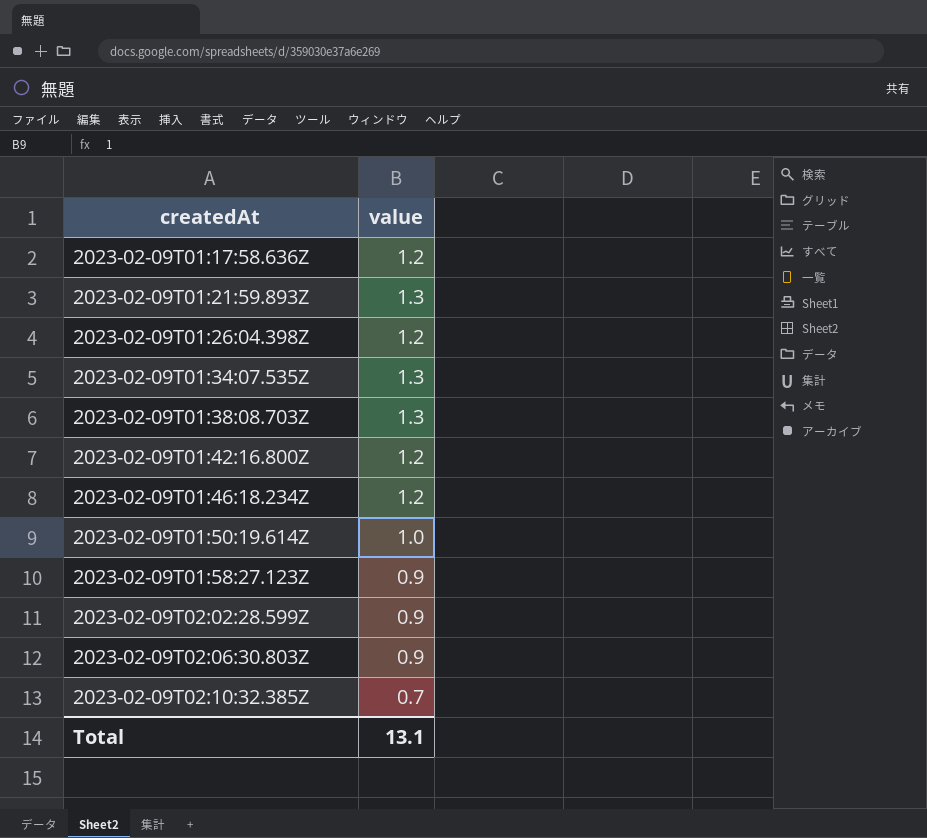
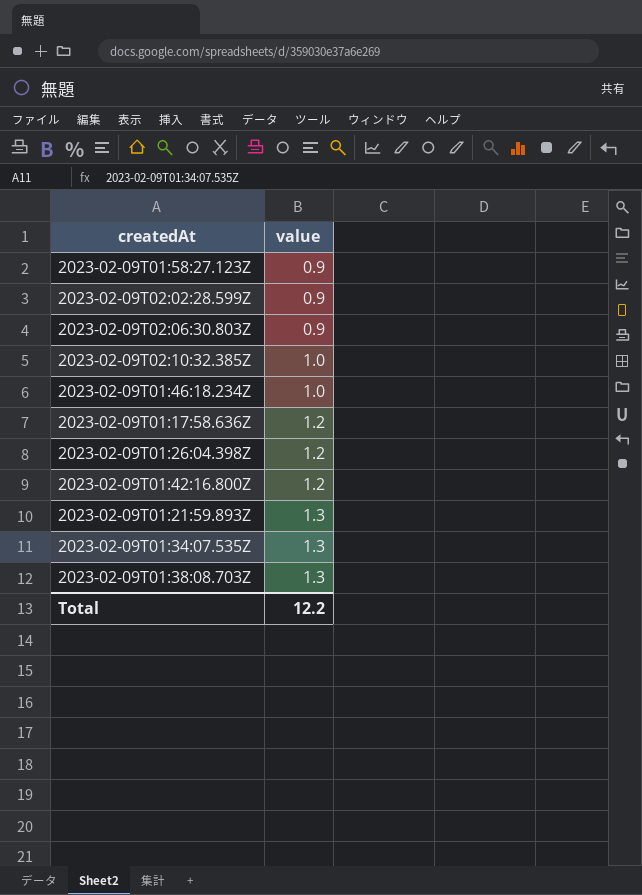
row order: createdAt ascending -> value ascending
row 2023-02-09T01:50:19.614Z: 1.0 -> none
2023-02-09T02:10:32.385Z | value: 0.7 -> 1.0
2023-02-09T01:46:18.234Z | value: 1.2 -> 1.0
Total | value: 13.1 -> 12.2

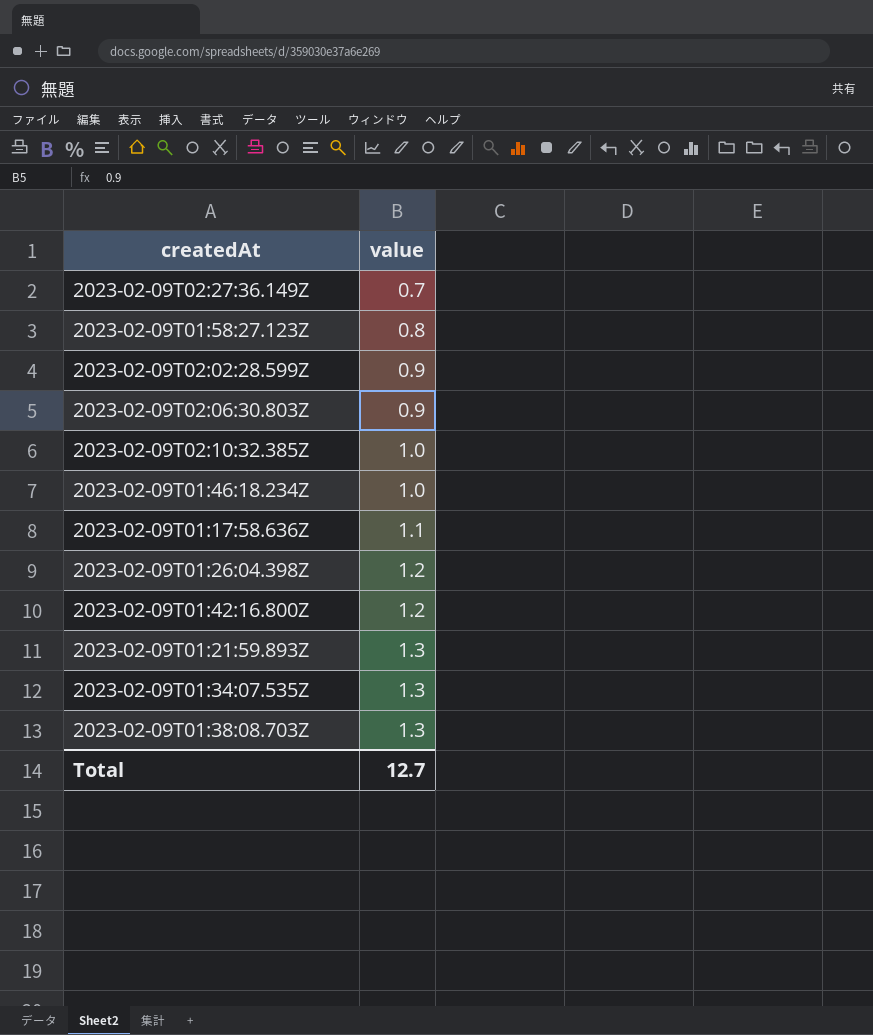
row 2023-02-09T02:27:36.149Z: none -> 0.7
2023-02-09T01:58:27.123Z | value: 0.9 -> 0.8
2023-02-09T01:17:58.636Z | value: 1.2 -> 1.1
Total | value: 12.2 -> 12.7

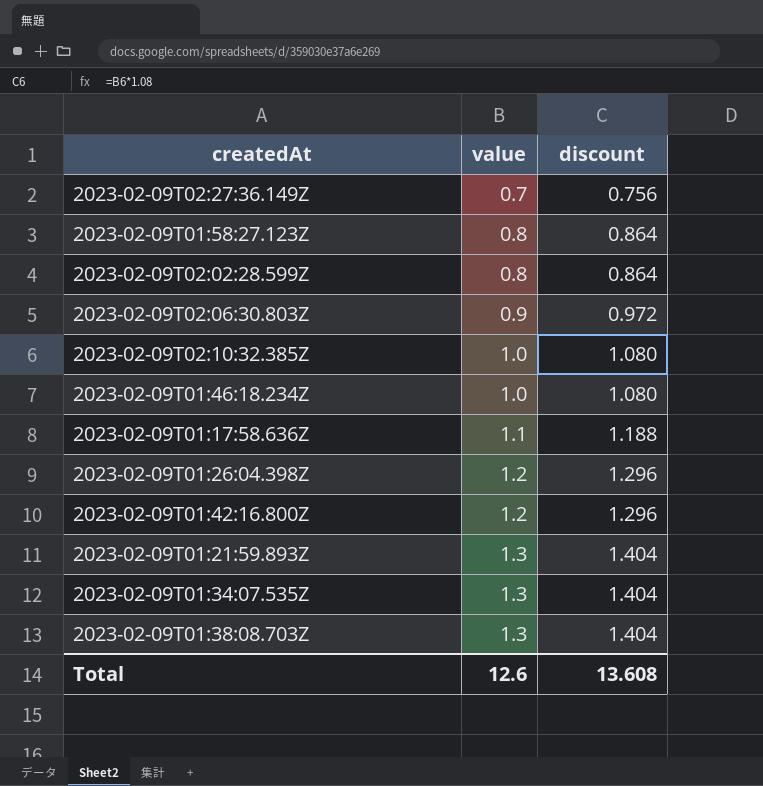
column discount | formula: none -> [value] * 1.08
2023-02-09T02:02:28.599Z | value: 0.9 -> 0.8
Total | value: 12.7 -> 12.6

